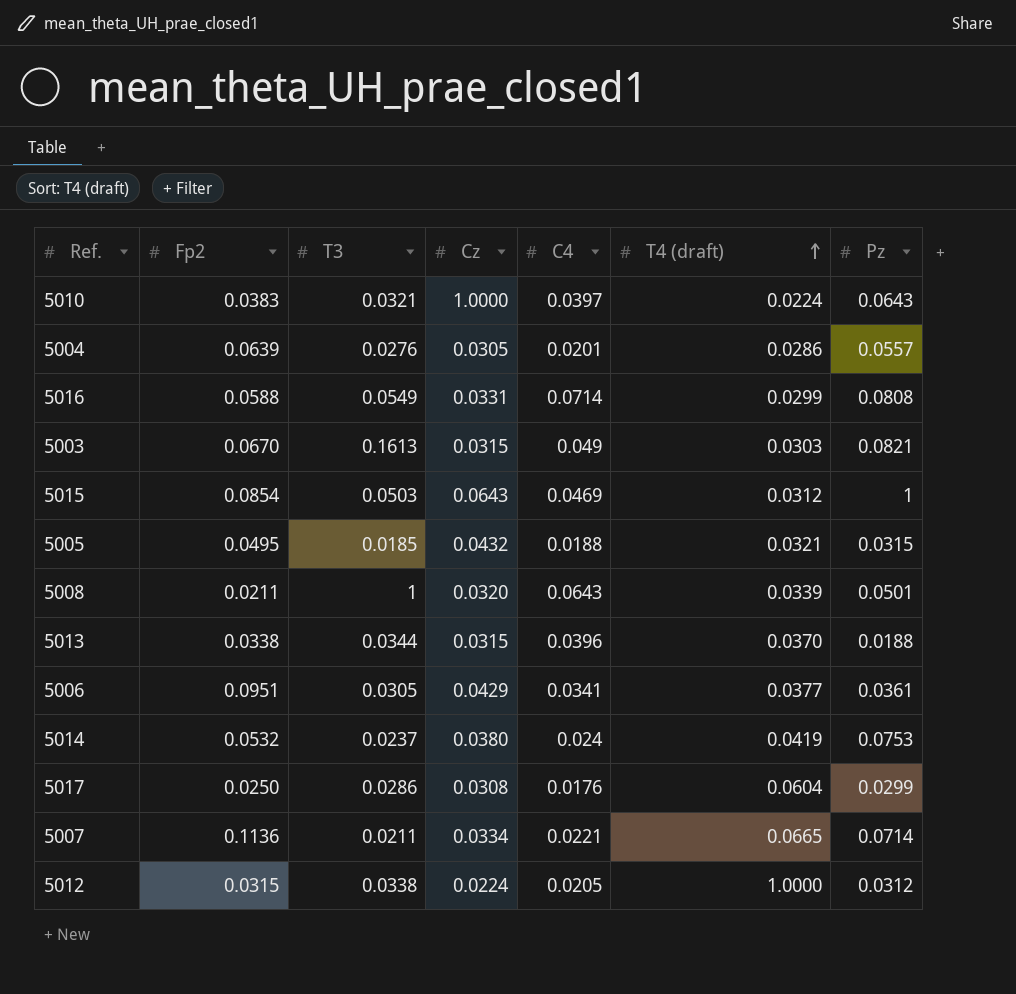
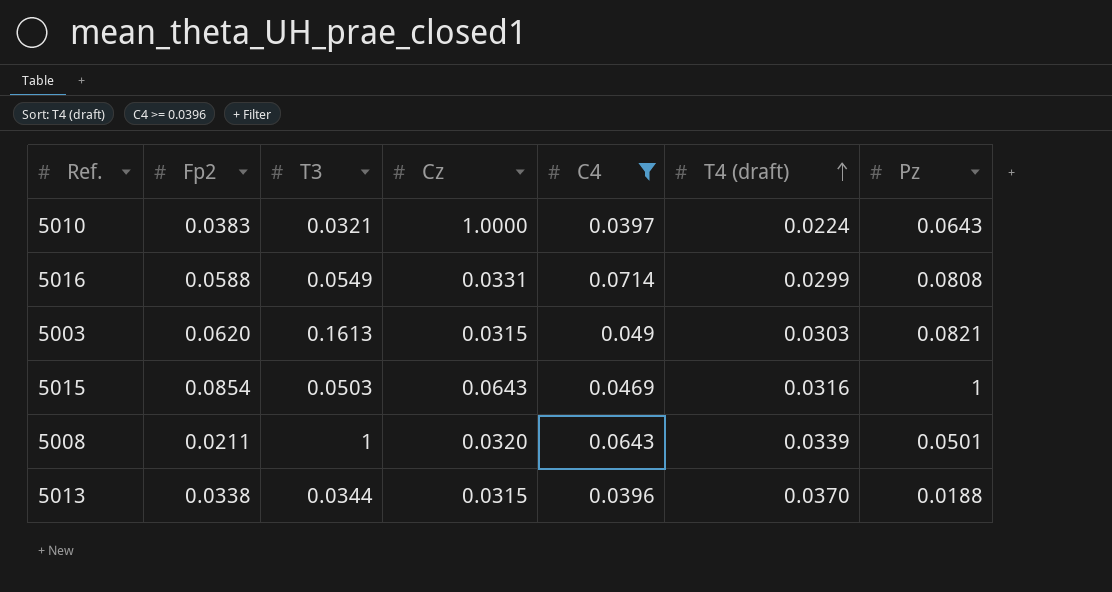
filter: none -> C4 >= 0.0396
5003 | Fp2: 0.0670 -> 0.0620
5015 | T4 (draft): 0.0312 -> 0.0316

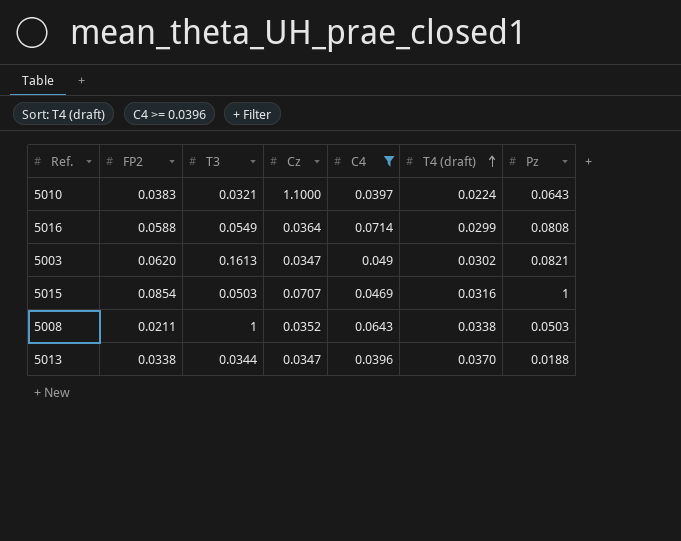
column name: Fp2 -> FP2
5010 | Cz: 1.0000 -> 1.1000
5016 | Cz: 0.0331 -> 0.0364
5003 | Cz: 0.0315 -> 0.0347
5003 | T4 (draft): 0.0303 -> 0.0302
5015 | Cz: 0.0643 -> 0.0707
5008 | Cz: 0.0320 -> 0.0352
5008 | T4 (draft): 0.0339 -> 0.0338
5008 | Pz: 0.0501 -> 0.0503
5013 | Cz: 0.0315 -> 0.0347

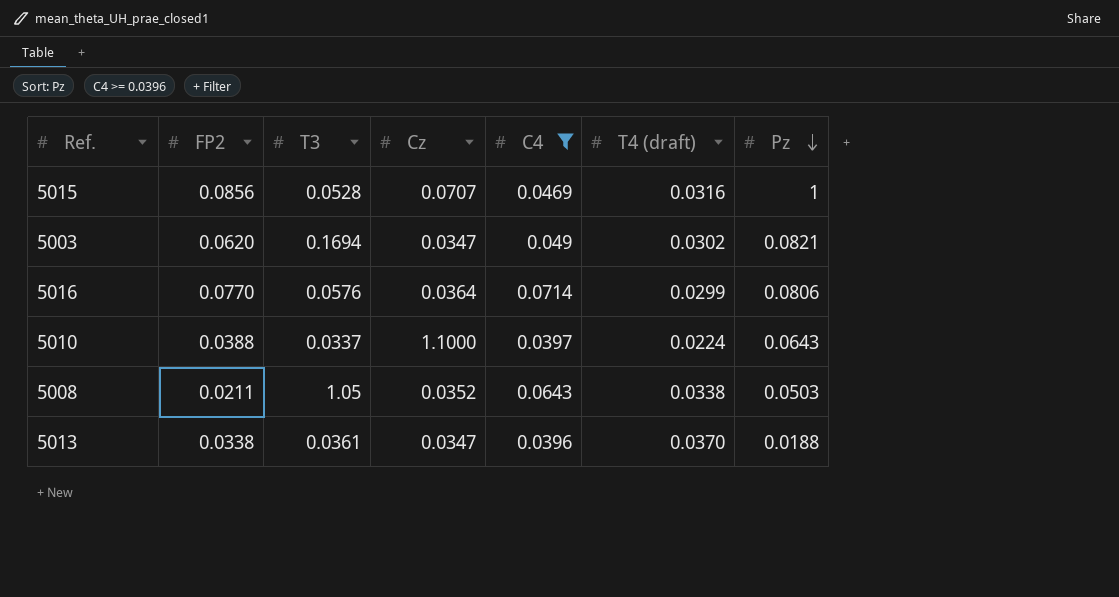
row order: T4 (draft) ascending -> Pz descending
5015 | FP2: 0.0854 -> 0.0856
5015 | T3: 0.0503 -> 0.0528
5003 | T3: 0.1613 -> 0.1694
5016 | FP2: 0.0588 -> 0.0770
5016 | T3: 0.0549 -> 0.0576
5016 | Pz: 0.0808 -> 0.0806
5010 | FP2: 0.0383 -> 0.0388
5010 | T3: 0.0321 -> 0.0337
5008 | T3: 1 -> 1.05
5013 | T3: 0.0344 -> 0.0361

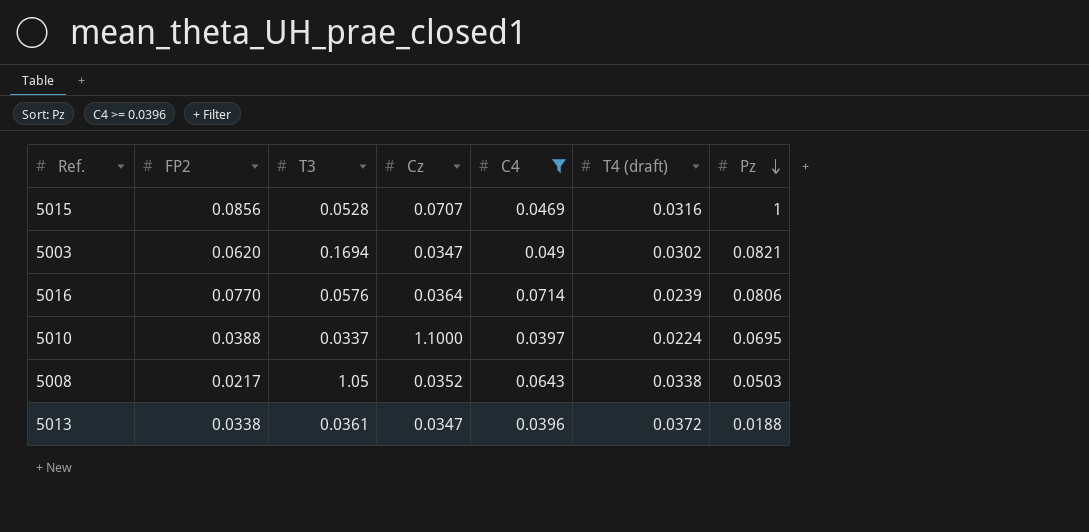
5016 | T4 (draft): 0.0299 -> 0.0239
5010 | Pz: 0.0643 -> 0.0695
5008 | FP2: 0.0211 -> 0.0217
5013 | T4 (draft): 0.0370 -> 0.0372

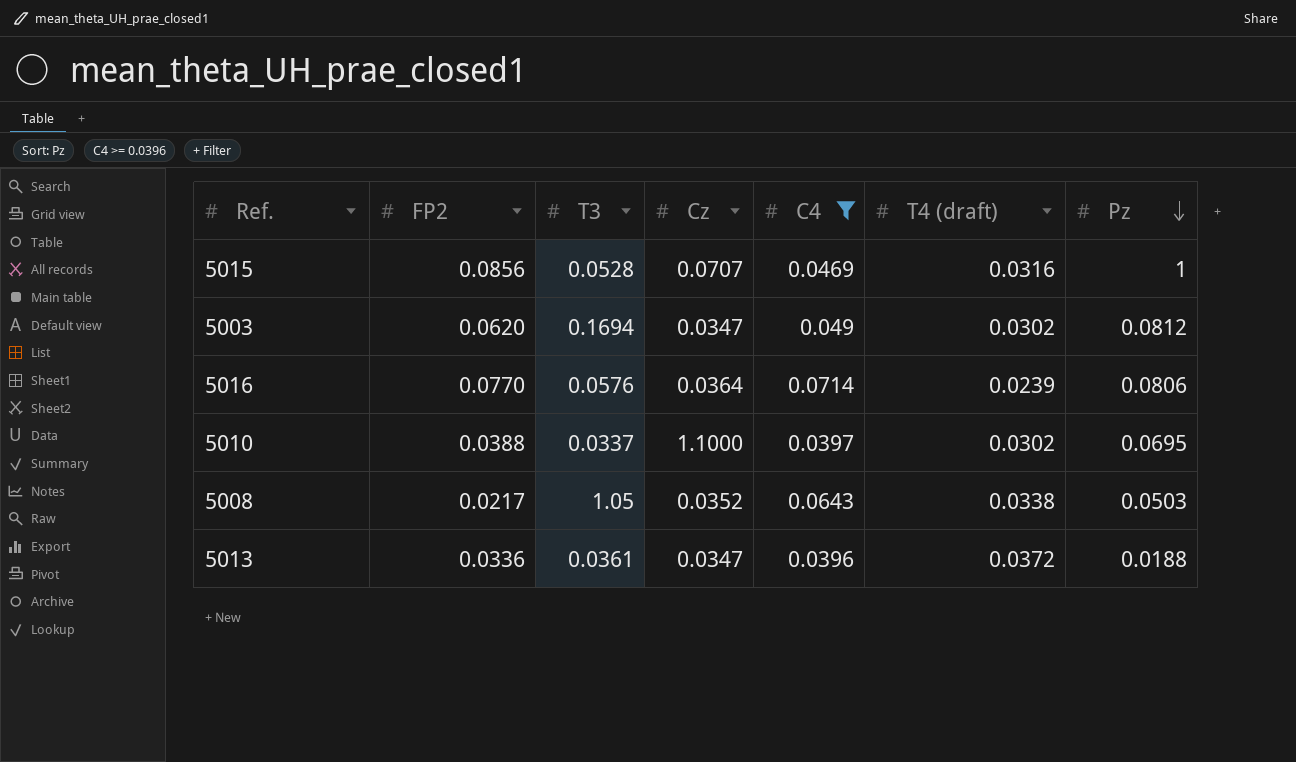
5003 | Pz: 0.0821 -> 0.0812
5010 | T4 (draft): 0.0224 -> 0.0302
5013 | FP2: 0.0338 -> 0.0336

